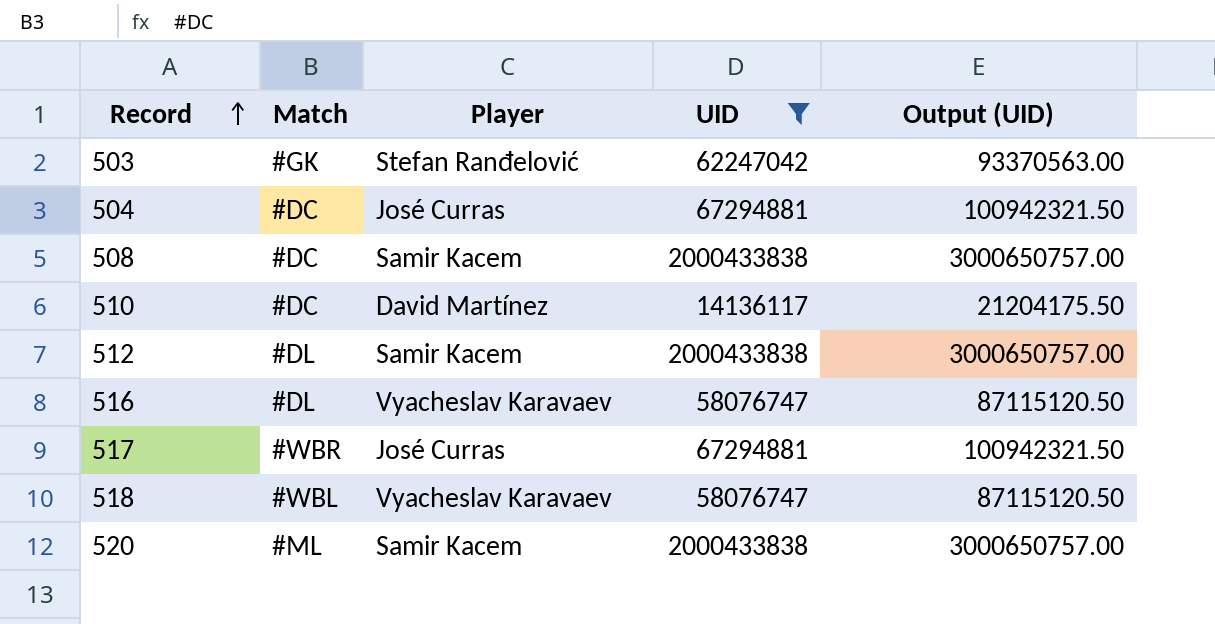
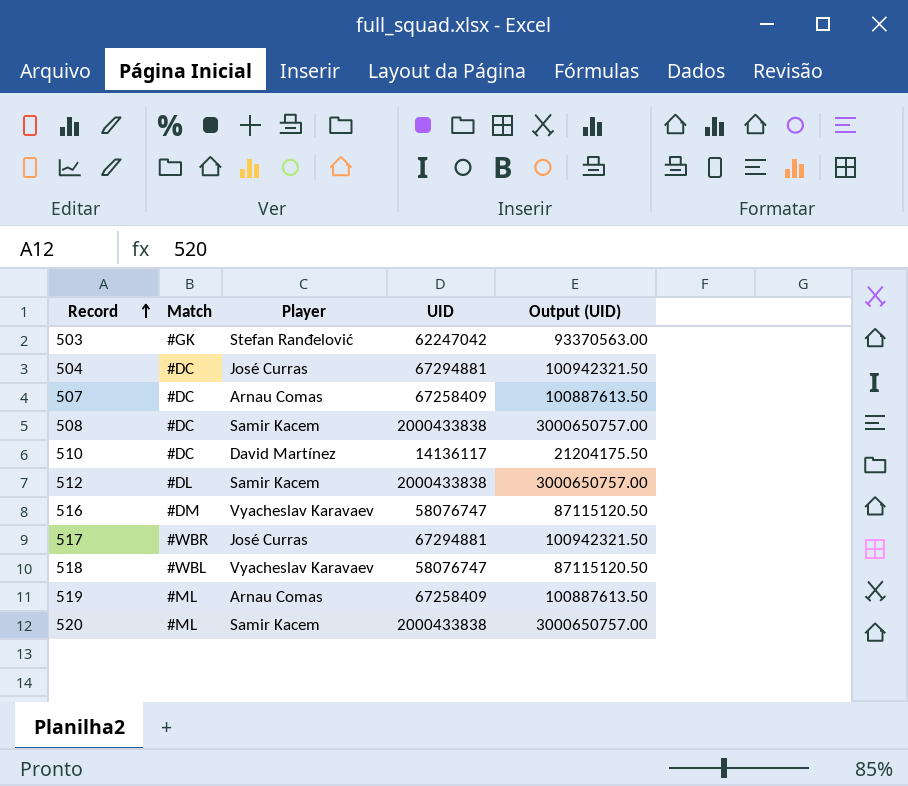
filter: UID != 67258409 -> none
516 | Match: #DL -> #DM

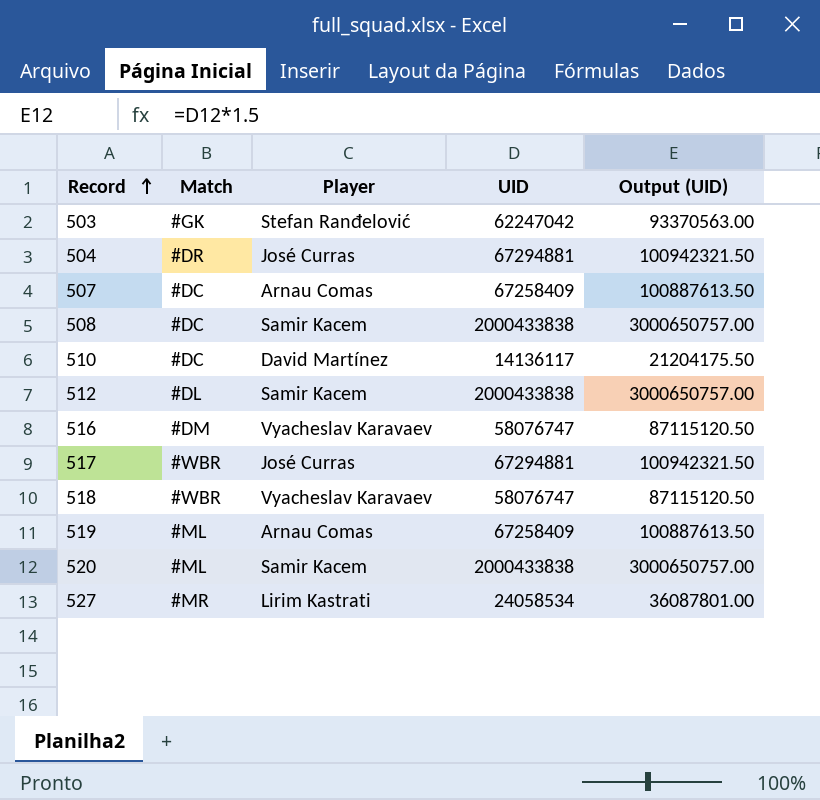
504 | Match: #DC -> #DR
518 | Match: #WBL -> #WBR
row 527: none -> #MR | Lirim Kastrati | 24058534 | 36087801.00

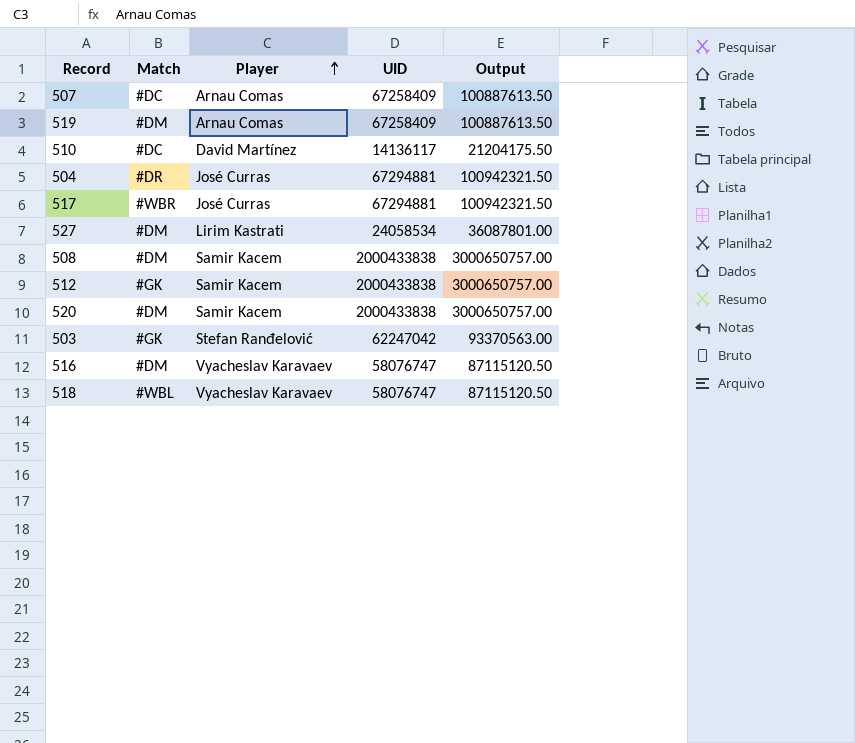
row order: Record ascending -> Player ascending
column name: Output (UID) -> Output
519 | Match: #ML -> #DM
527 | Match: #MR -> #DM
508 | Match: #DC -> #DM
512 | Match: #DL -> #GK
520 | Match: #ML -> #DM
518 | Match: #WBR -> #WBL

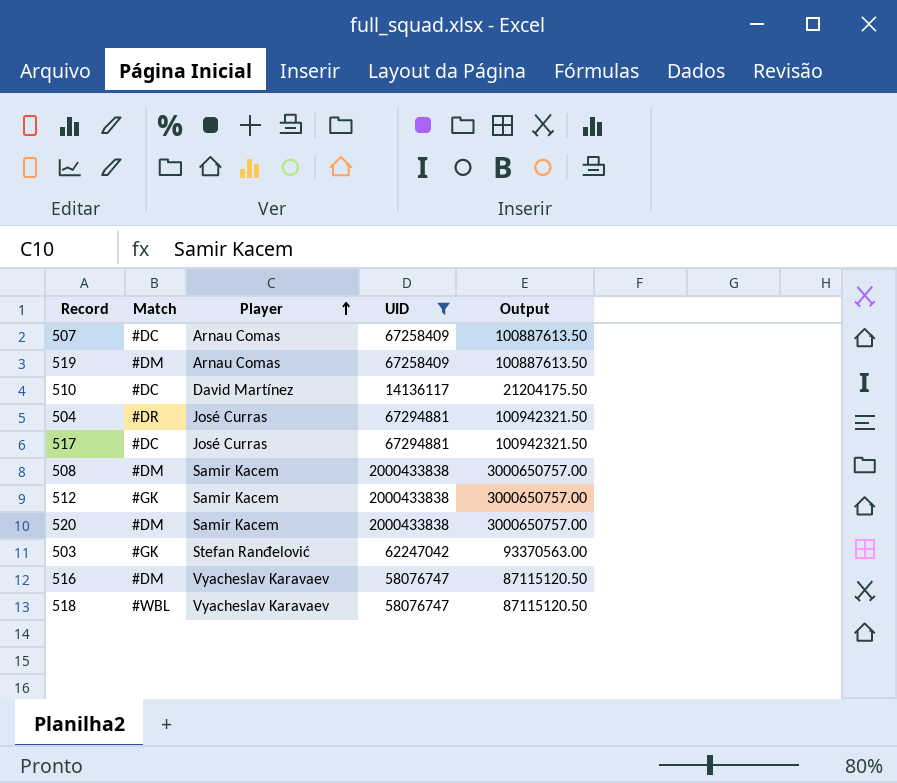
filter: none -> UID != 24058534
517 | Match: #WBR -> #DC

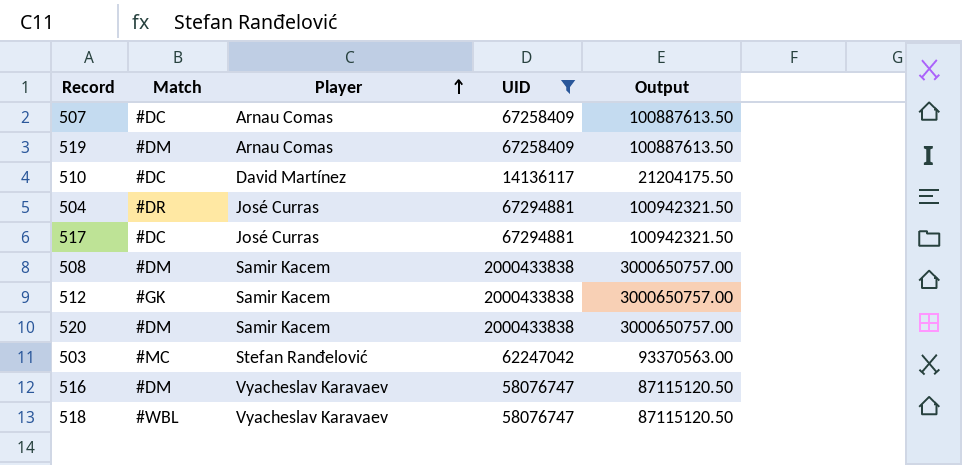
503 | Match: #GK -> #MC

